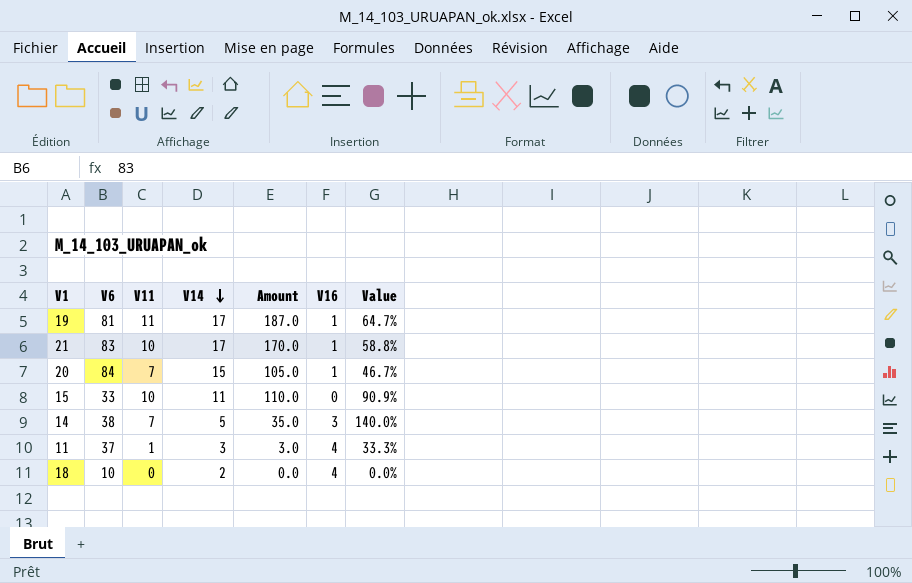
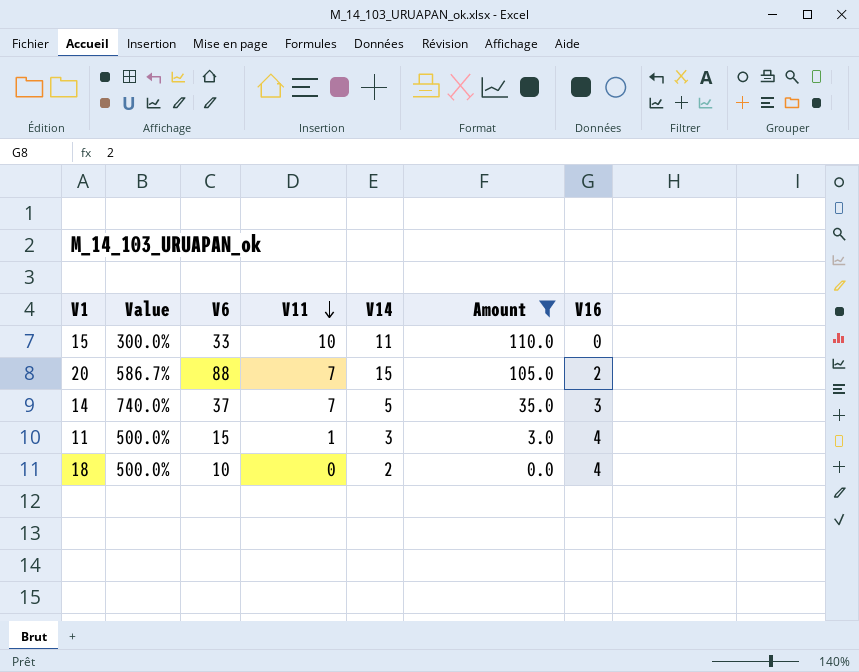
filter: none -> Amount <= 110.0
row order: V14 descending -> V11 descending
column Value | formula: [V11] / [V14] -> [V6] / [V14]
column Value | position: 7 -> 2
20 | V6: 84 -> 88
20 | V16: 1 -> 2
14 | V6: 38 -> 37
11 | V6: 37 -> 15

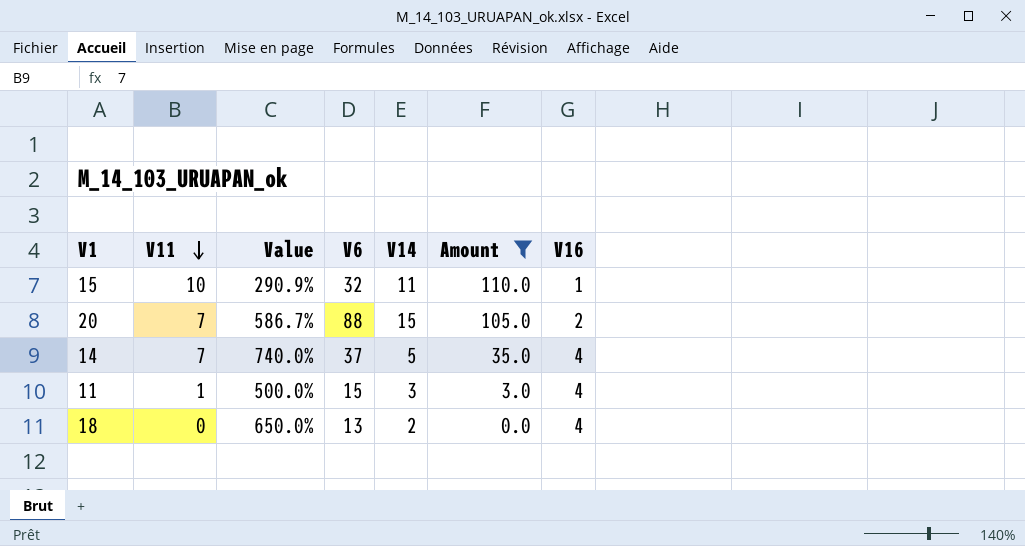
column V11 | position: 4 -> 2
15 | Value: 300.0% -> 290.9%
15 | V6: 33 -> 32
15 | V16: 0 -> 1
14 | V16: 3 -> 4
18 | Value: 500.0% -> 650.0%
18 | V6: 10 -> 13

